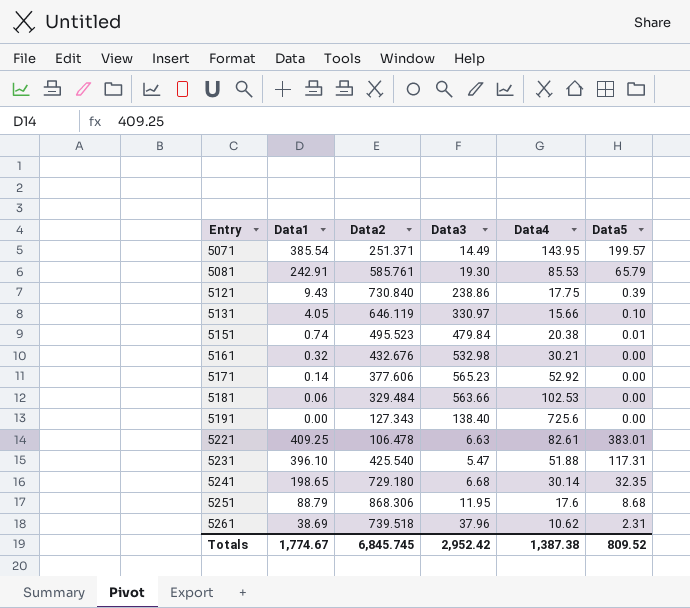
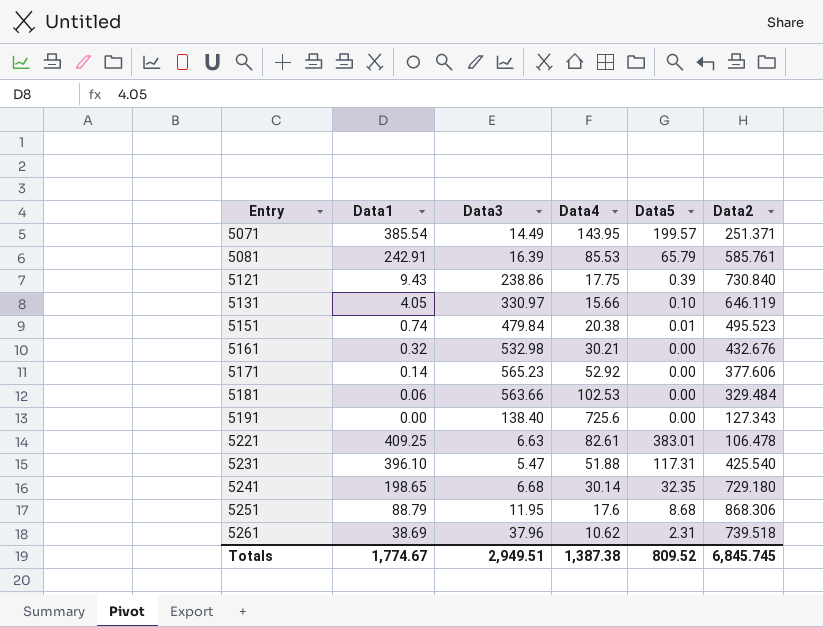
column Data2 | position: 3 -> 6
5081 | Data3: 19.30 -> 16.39
Totals | Data3: 2,952.42 -> 2,949.51

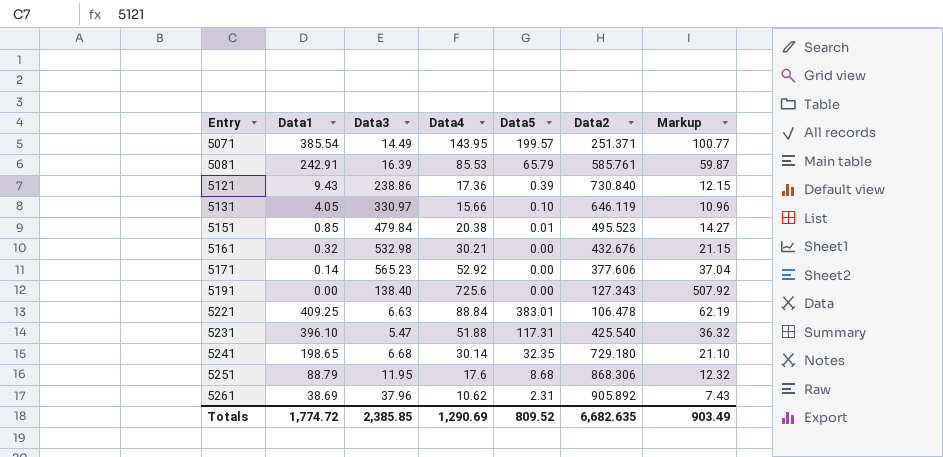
column Markup | formula: none -> [Data4] * 0.7
row 5181: 0.06 | 563.66 | 102.53 | 0.00 | 329.484 -> none
5121 | Data4: 17.75 -> 17.36
5151 | Data1: 0.74 -> 0.85
5221 | Data4: 82.61 -> 88.84
5261 | Data2: 739.518 -> 905.892
Totals | Data1: 1,774.67 -> 1,774.72
Totals | Data3: 2,949.51 -> 2,385.85
Totals | Data4: 1,387.38 -> 1,290.69
Totals | Data2: 6,845.745 -> 6,682.635

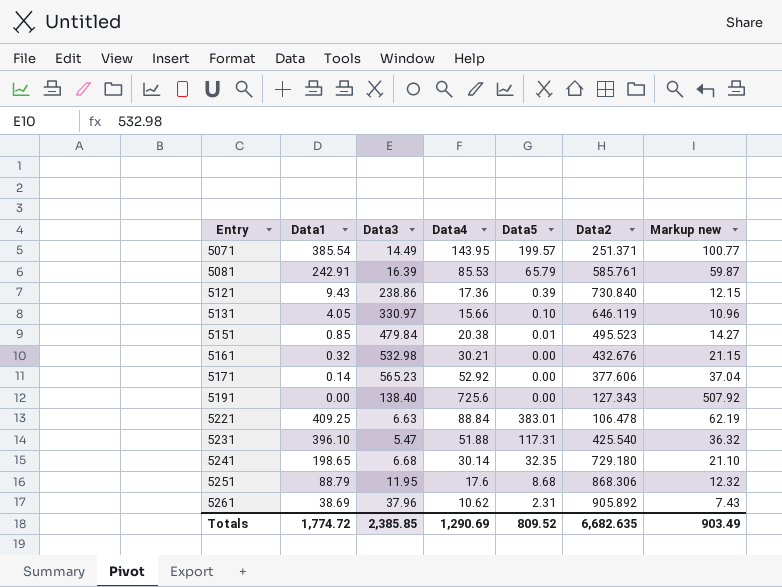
column name: Markup -> Markup new

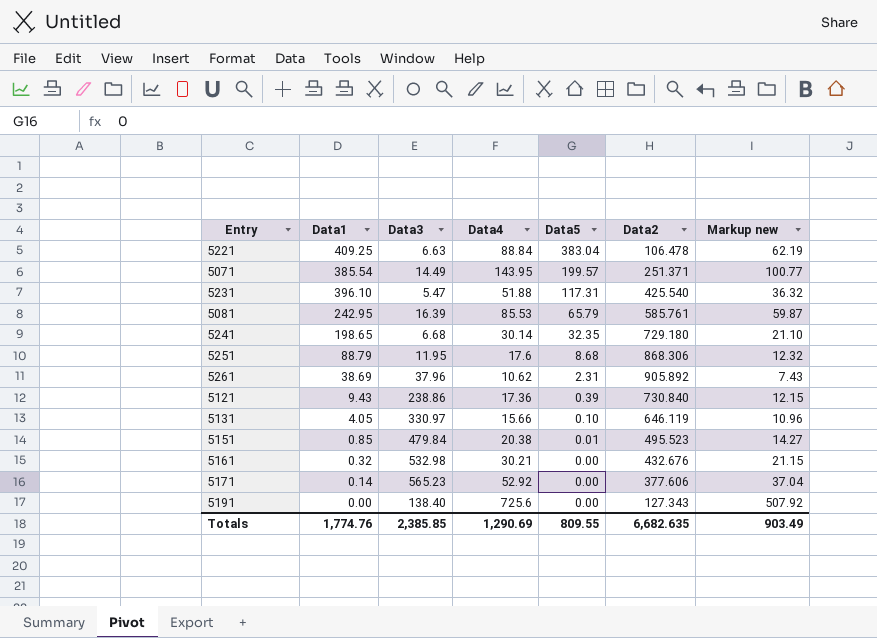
row order: Entry ascending -> Data5 descending
5221 | Data5: 383.01 -> 383.04
5081 | Data1: 242.91 -> 242.95
Totals | Data1: 1,774.72 -> 1,774.76
Totals | Data5: 809.52 -> 809.55

